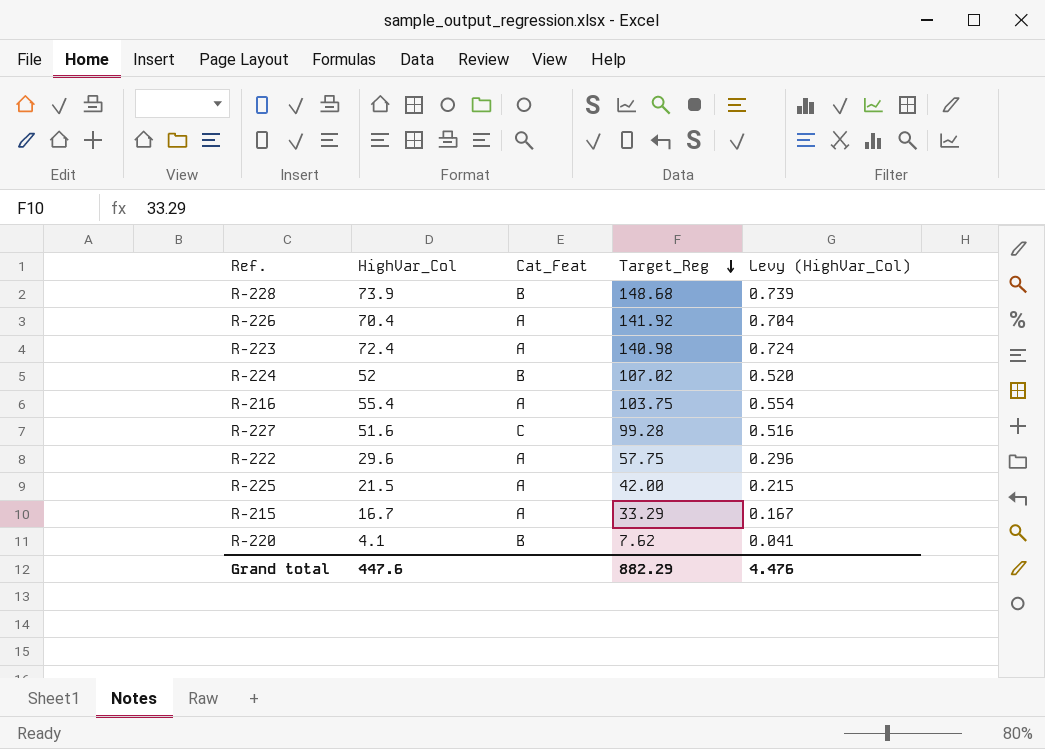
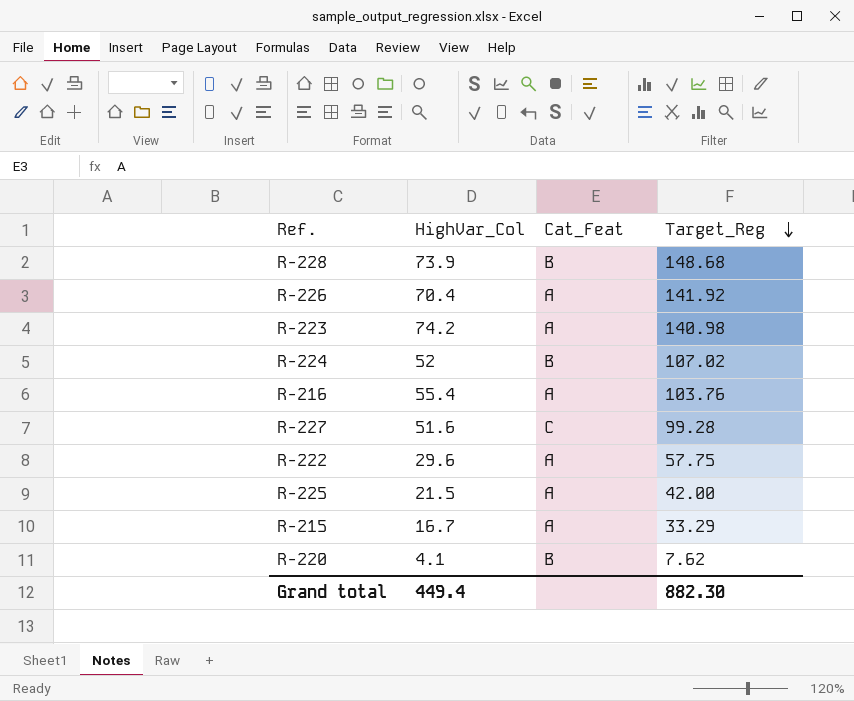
column Levy (HighVar_Col) | formula: [HighVar_Col] * 0.01 -> none
R-223 | HighVar_Col: 72.4 -> 74.2
R-216 | Target_Reg: 103.75 -> 103.76
Grand total | HighVar_Col: 447.6 -> 449.4
Grand total | Target_Reg: 882.29 -> 882.30

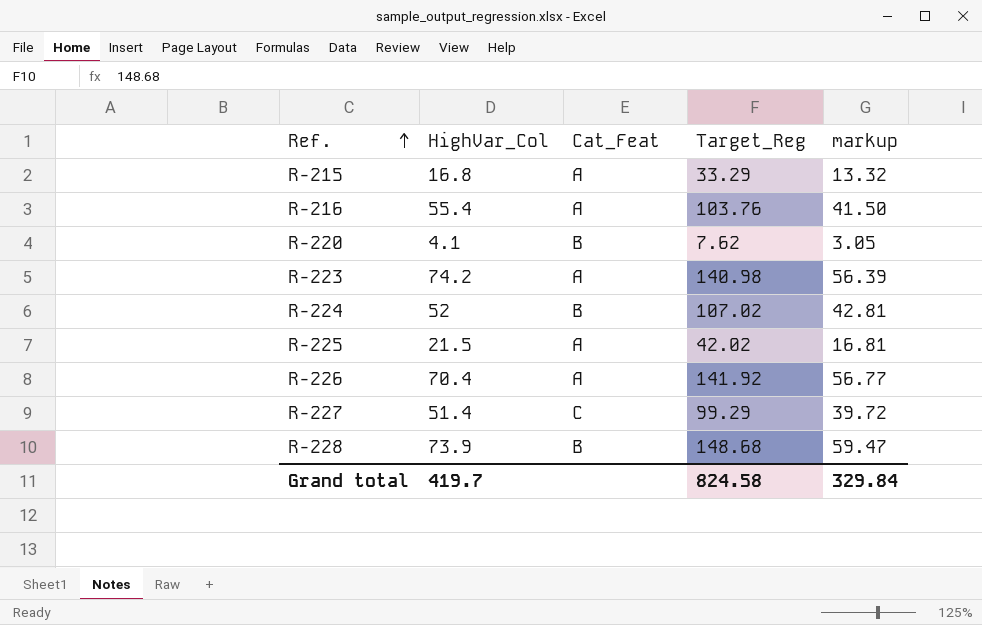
row order: Target_Reg descending -> Ref. ascending
column markup | formula: none -> [Target_Reg] * 0.4
row R-222: 29.6 | A | 57.75 -> none
R-215 | HighVar_Col: 16.7 -> 16.8
R-225 | Target_Reg: 42.00 -> 42.02
R-227 | HighVar_Col: 51.6 -> 51.4
R-227 | Target_Reg: 99.28 -> 99.29
Grand total | HighVar_Col: 449.4 -> 419.7
Grand total | Target_Reg: 882.30 -> 824.58

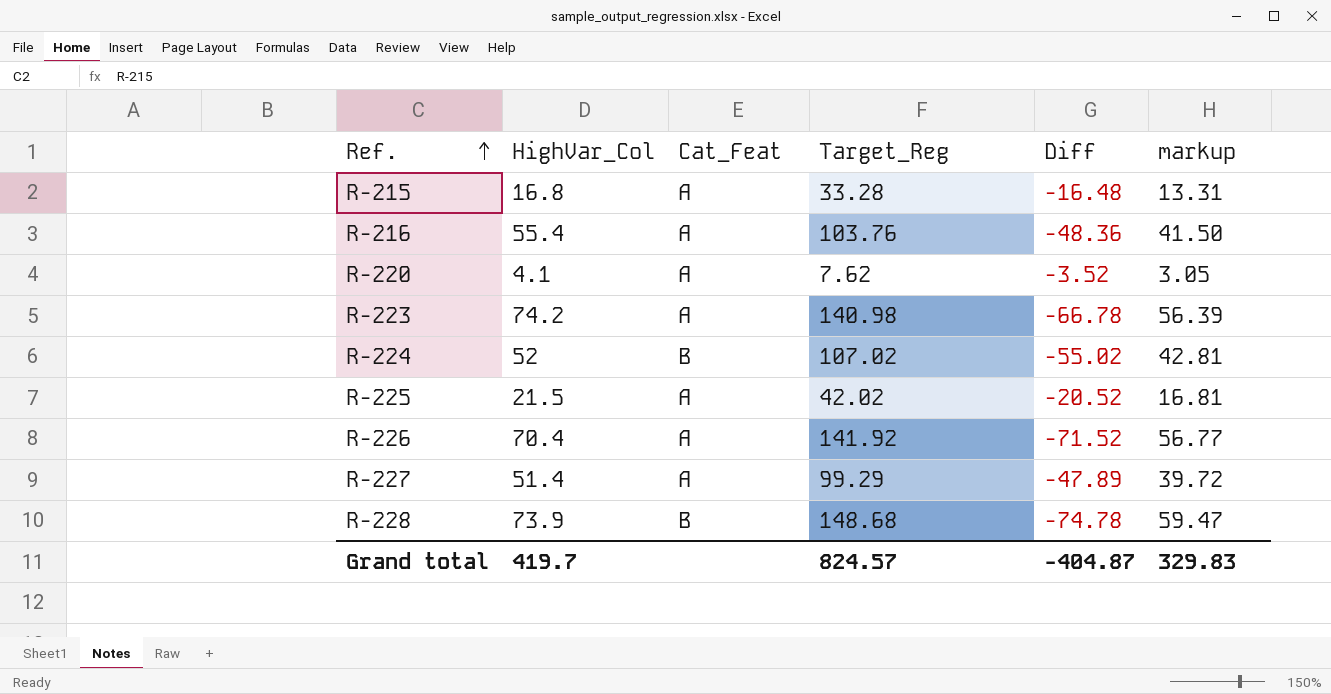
column Diff | formula: none -> [HighVar_Col] - [Target_Reg]
R-215 | Target_Reg: 33.29 -> 33.28
R-215 | markup: 13.32 -> 13.31
R-220 | Cat_Feat: B -> A
R-227 | Cat_Feat: C -> A
Grand total | Target_Reg: 824.58 -> 824.57
Grand total | markup: 329.84 -> 329.83

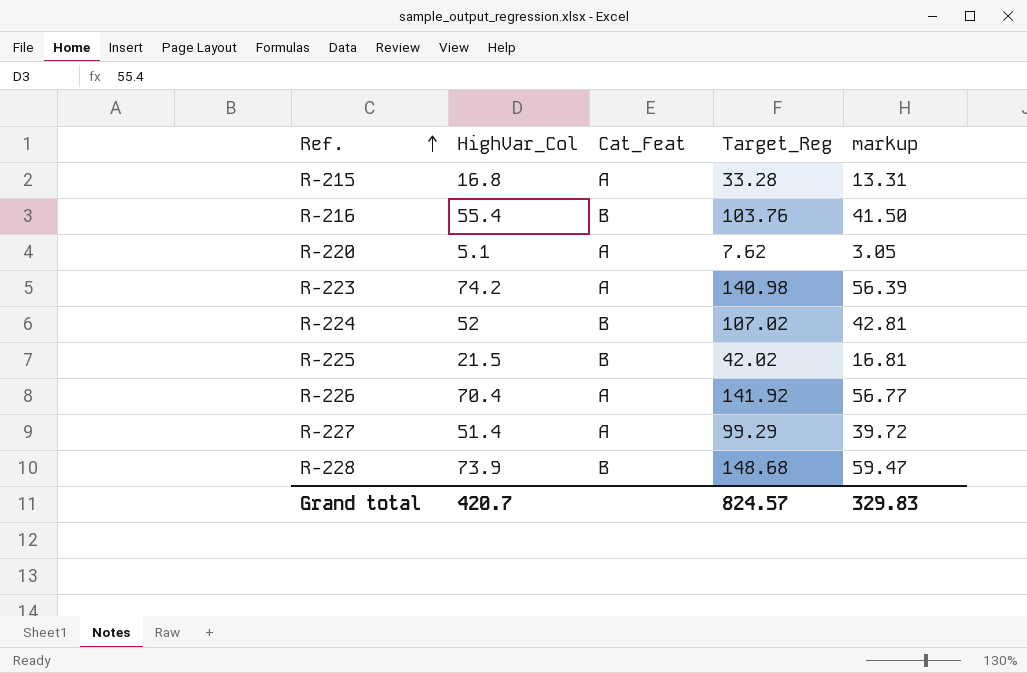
column Diff | formula: [HighVar_Col] - [Target_Reg] -> none
R-216 | Cat_Feat: A -> B
R-220 | HighVar_Col: 4.1 -> 5.1
R-225 | Cat_Feat: A -> B
Grand total | HighVar_Col: 419.7 -> 420.7

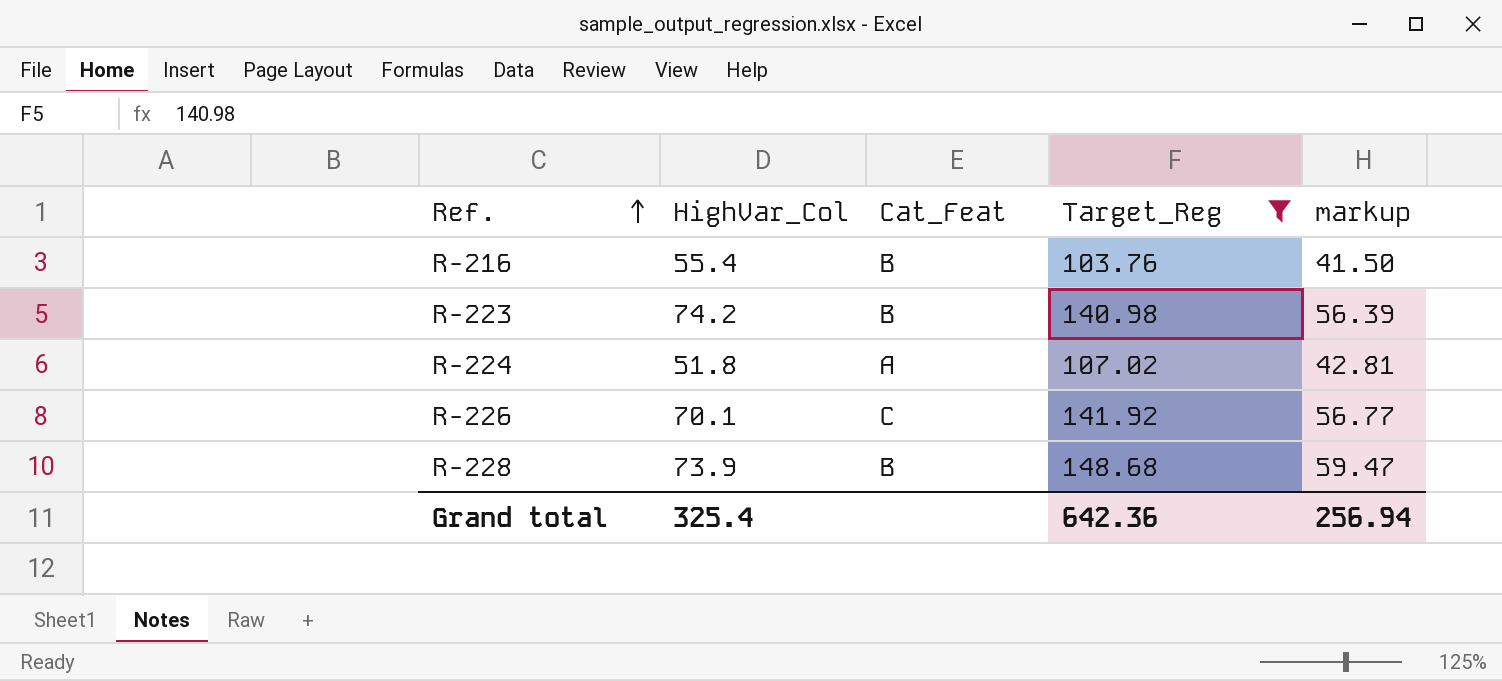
filter: none -> Target_Reg >= 103.76
R-223 | Cat_Feat: A -> B
R-224 | HighVar_Col: 52 -> 51.8
R-224 | Cat_Feat: B -> A
R-226 | HighVar_Col: 70.4 -> 70.1
R-226 | Cat_Feat: A -> C
Grand total | HighVar_Col: 420.7 -> 325.4
Grand total | Target_Reg: 824.57 -> 642.36
Grand total | markup: 329.83 -> 256.94

